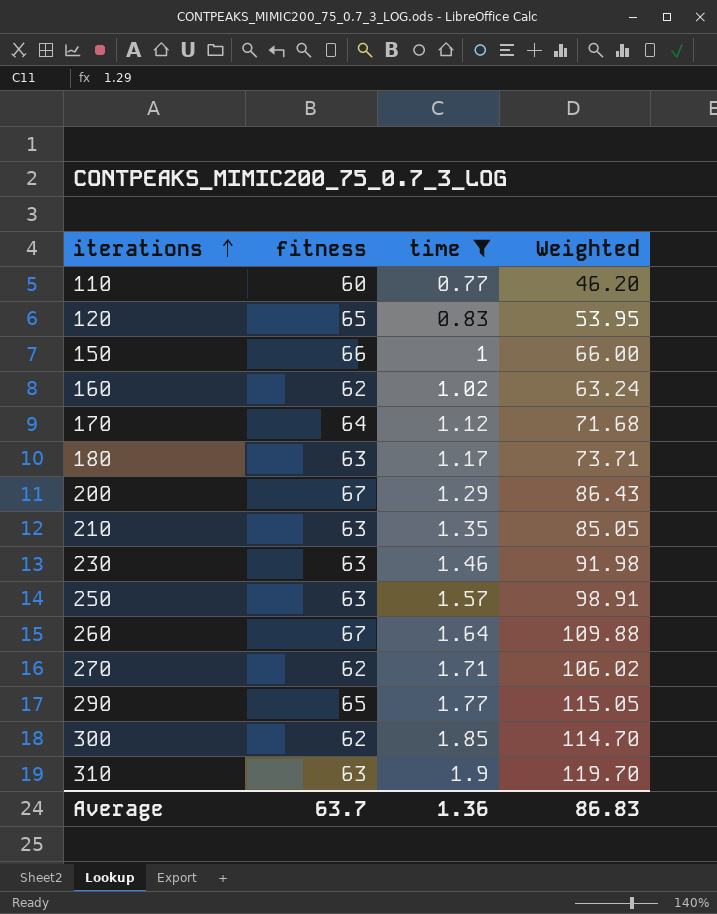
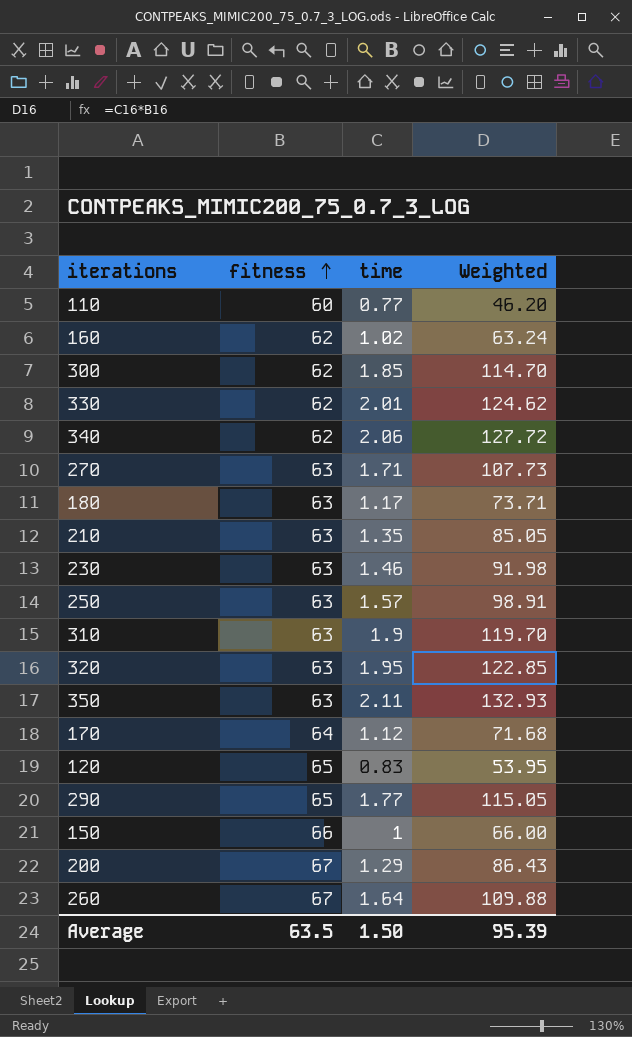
filter: time <= 1.9 -> none
row order: iterations ascending -> fitness ascending
270 | fitness: 62 -> 63
270 | Weighted: 106.02 -> 107.73
Average | fitness: 63.7 -> 63.5
Average | time: 1.36 -> 1.50
Average | Weighted: 86.83 -> 95.39

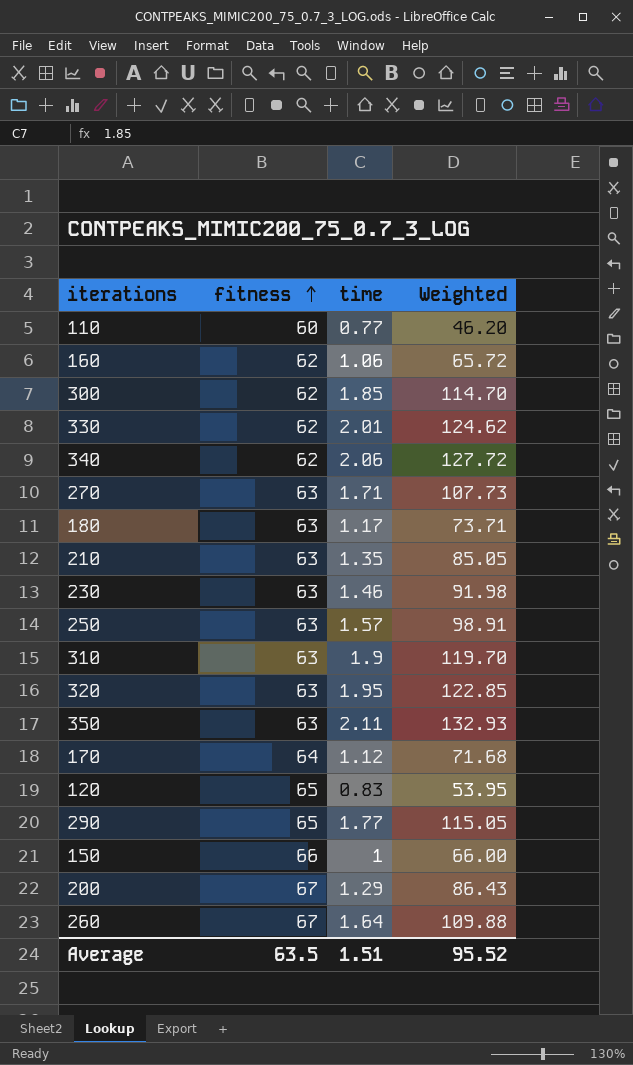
160 | time: 1.02 -> 1.06
160 | Weighted: 63.24 -> 65.72
Average | time: 1.50 -> 1.51
Average | Weighted: 95.39 -> 95.52

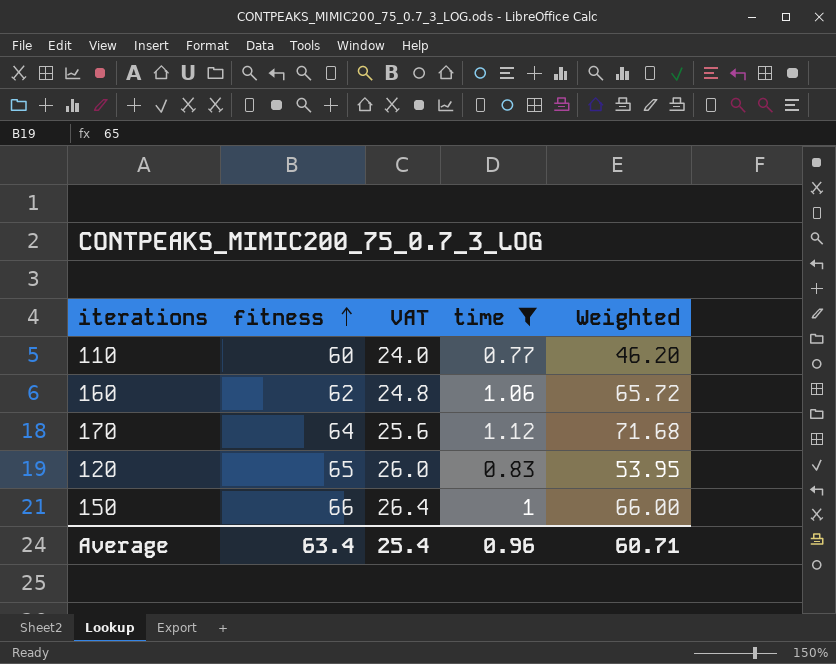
filter: none -> time <= 1.12
column VAT | formula: none -> [fitness] * 0.4
Average | fitness: 63.5 -> 63.4
Average | time: 1.51 -> 0.96
Average | Weighted: 95.52 -> 60.71

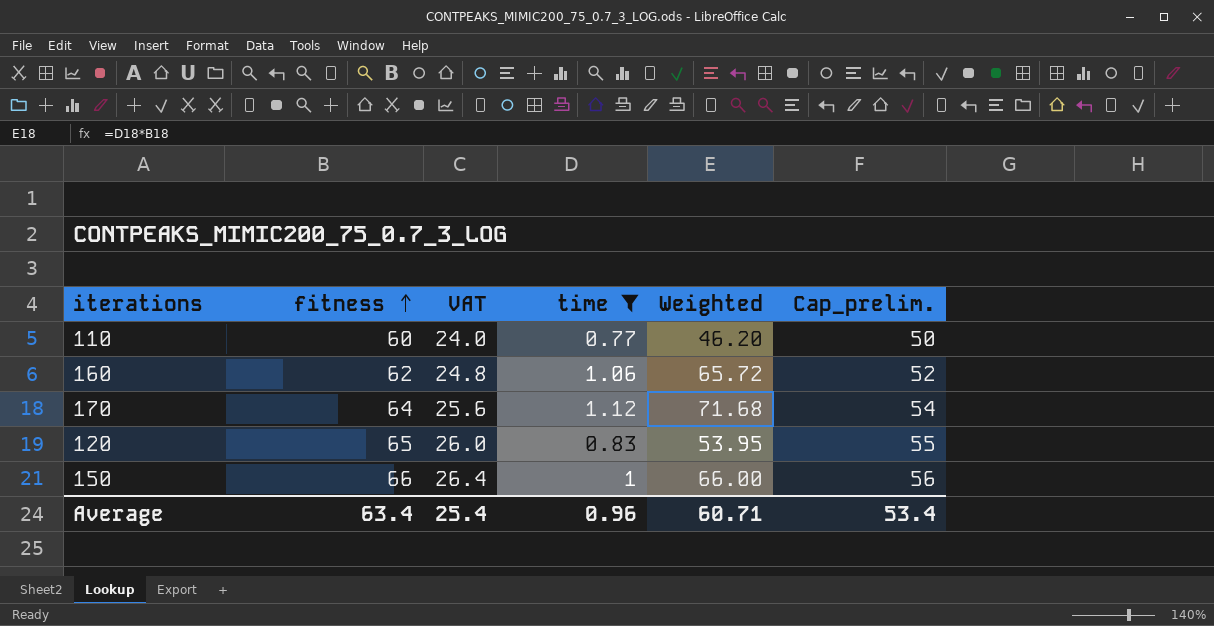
column Cap_prelim. | formula: none -> [fitness] - 10

